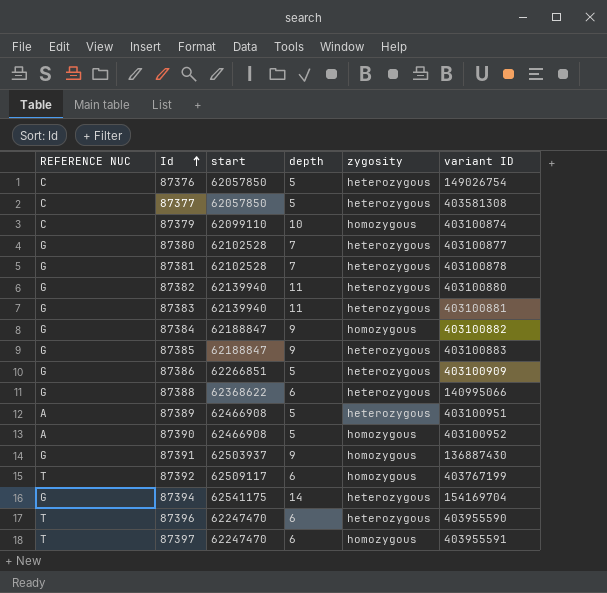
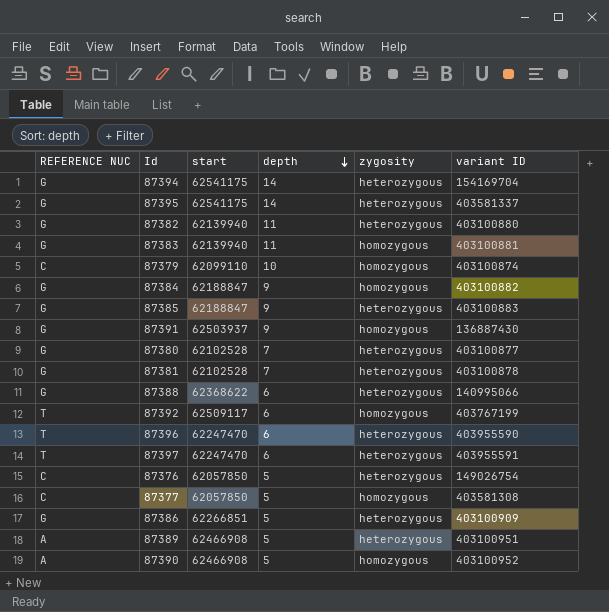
row order: Id ascending -> depth descending
row 87395: none -> G | 62541175 | 14 | heterozygous | 403581337
87383 | zygosity: heterozygous -> homozygous
87397 | zygosity: homozygous -> heterozygous
87377 | zygosity: heterozygous -> homozygous

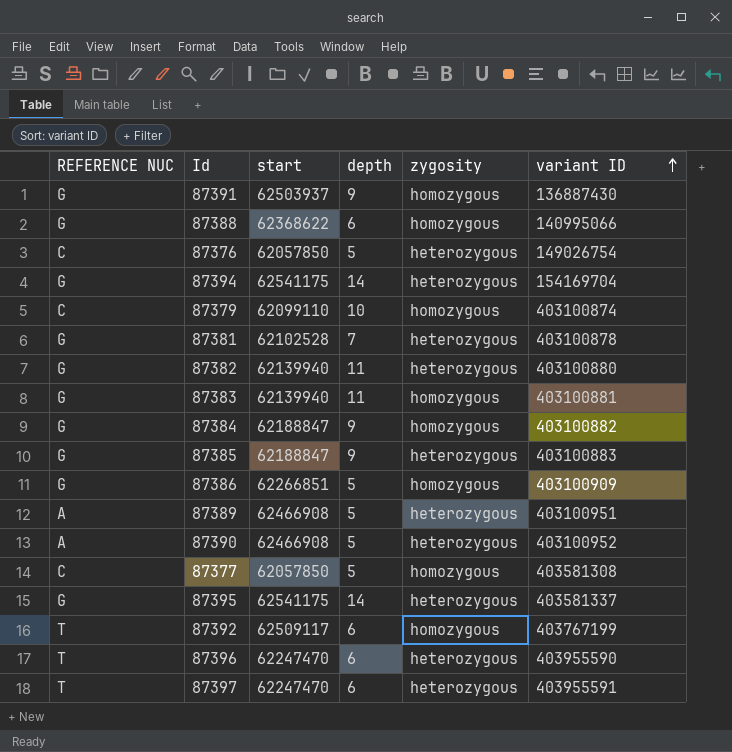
row order: depth descending -> variant ID ascending
row 87380: G | 62102528 | 7 | heterozygous | 403100877 -> none
87388 | zygosity: heterozygous -> homozygous
87386 | zygosity: heterozygous -> homozygous
87390 | zygosity: homozygous -> heterozygous

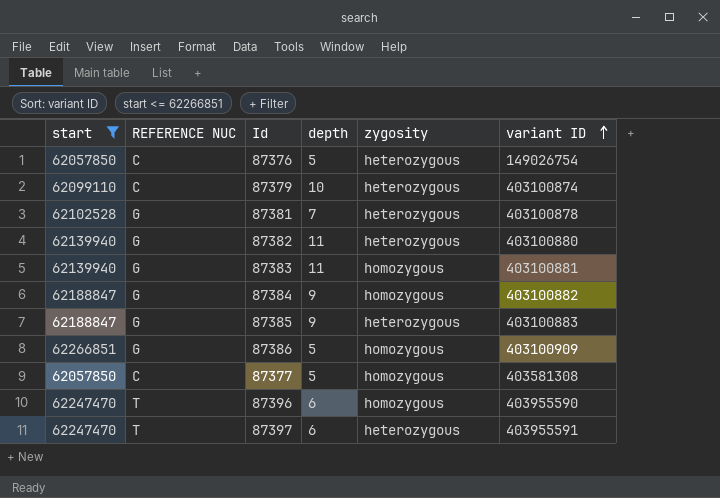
filter: none -> start <= 62266851
column start | position: 3 -> 1
87379 | zygosity: homozygous -> heterozygous
87396 | zygosity: heterozygous -> homozygous

